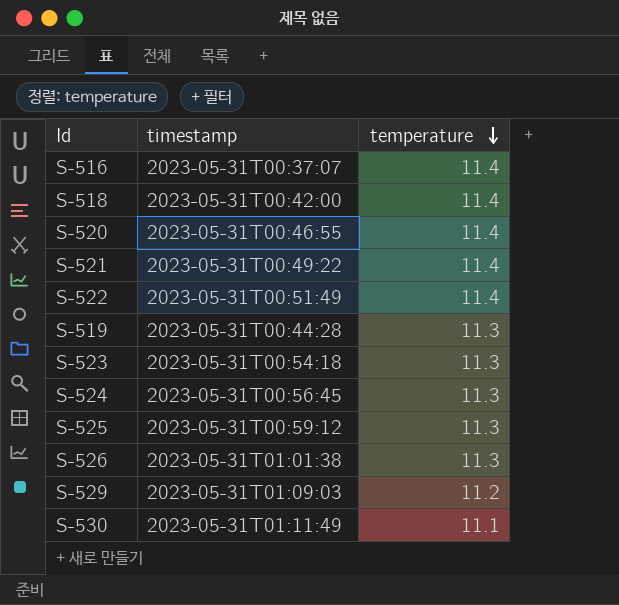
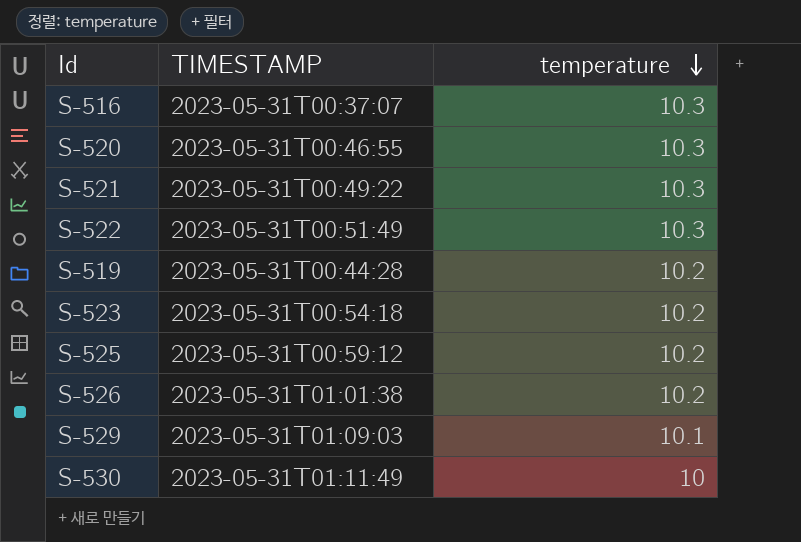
column name: timestamp -> TIMESTAMP
row S-518: 2023-05-31T00:42:00 | 11.4 -> none
row S-524: 2023-05-31T00:56:45 | 11.3 -> none
S-516 | temperature: 11.4 -> 10.3
S-520 | temperature: 11.4 -> 10.3
S-521 | temperature: 11.4 -> 10.3
S-522 | temperature: 11.4 -> 10.3
S-519 | temperature: 11.3 -> 10.2
S-523 | temperature: 11.3 -> 10.2
S-525 | temperature: 11.3 -> 10.2
S-526 | temperature: 11.3 -> 10.2
S-529 | temperature: 11.2 -> 10.1
S-530 | temperature: 11.1 -> 10

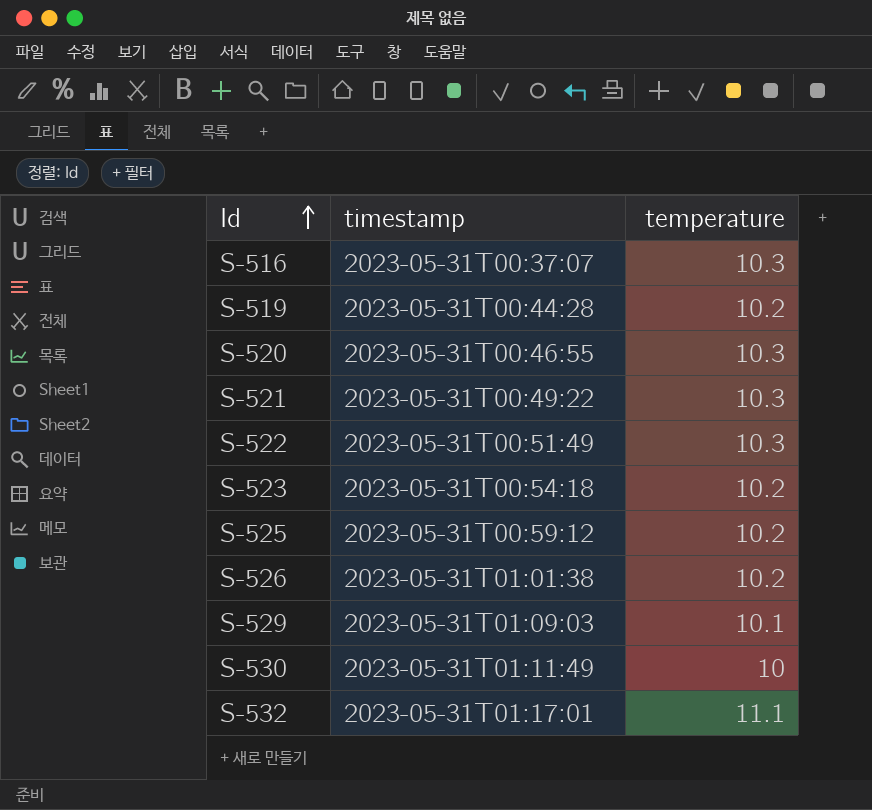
row order: temperature descending -> Id ascending
column name: TIMESTAMP -> timestamp
row S-532: none -> 2023-05-31T01:17:01 | 11.1

